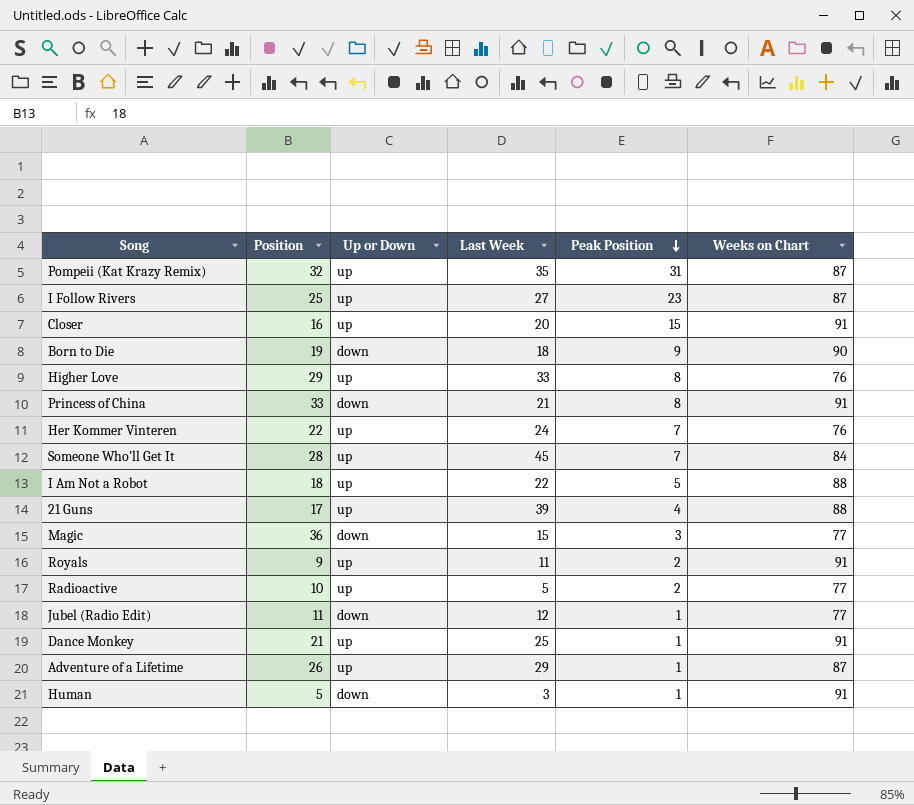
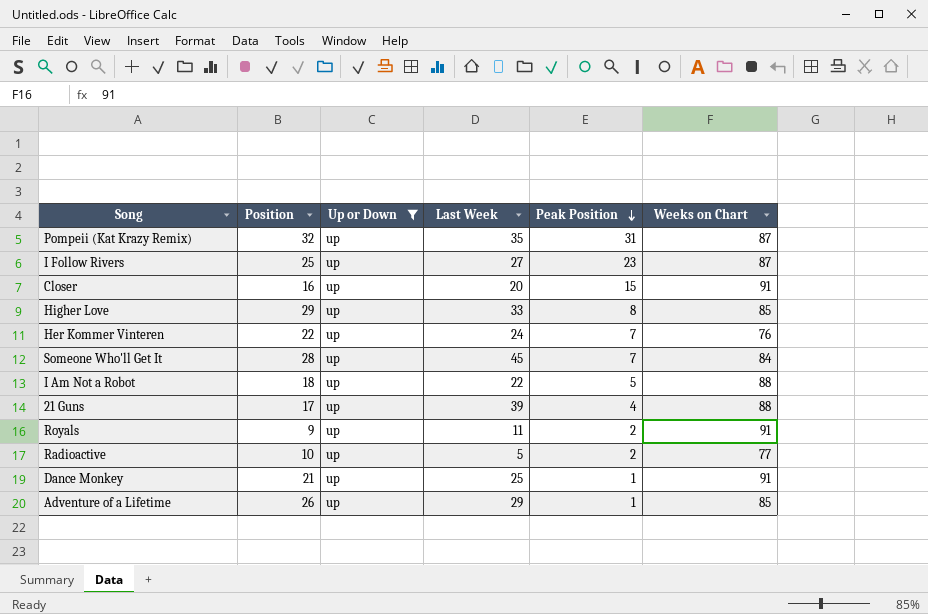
filter: none -> Up or Down = up
Higher Love | Weeks on Chart: 76 -> 85
Adventure of a Lifetime | Weeks on Chart: 87 -> 85

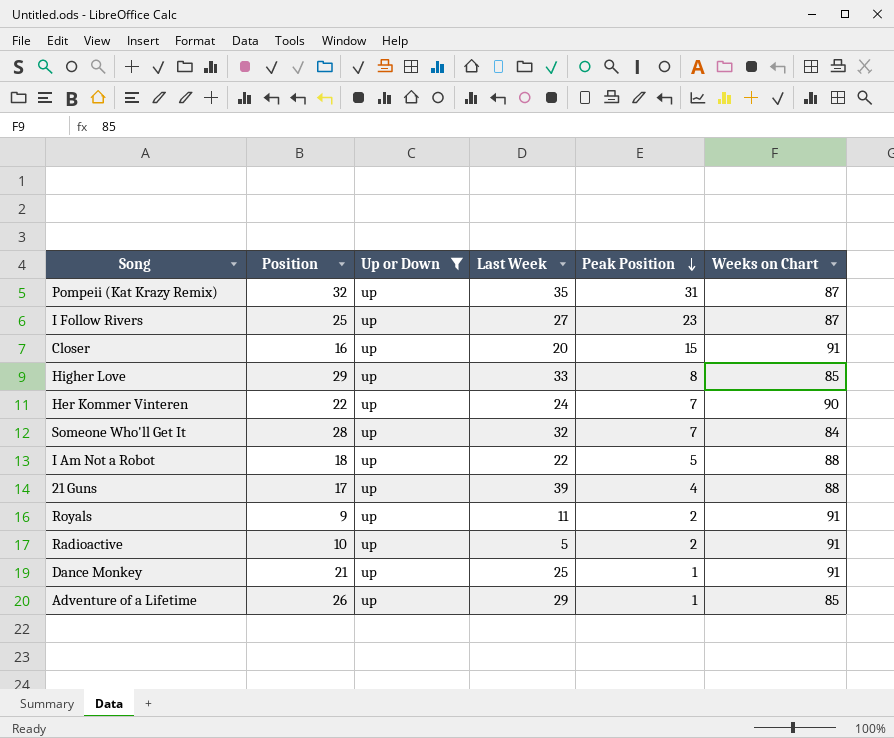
Her Kommer Vinteren | Weeks on Chart: 76 -> 90
Someone Who'll Get It | Last Week: 45 -> 32
Radioactive | Weeks on Chart: 77 -> 91

